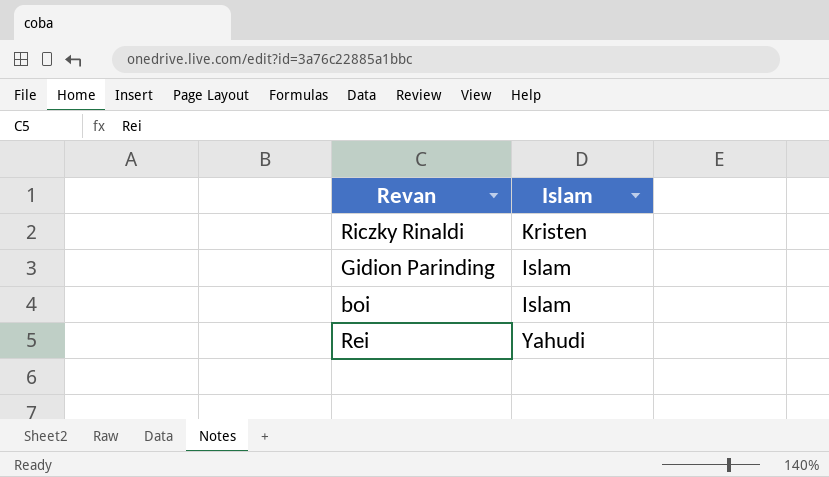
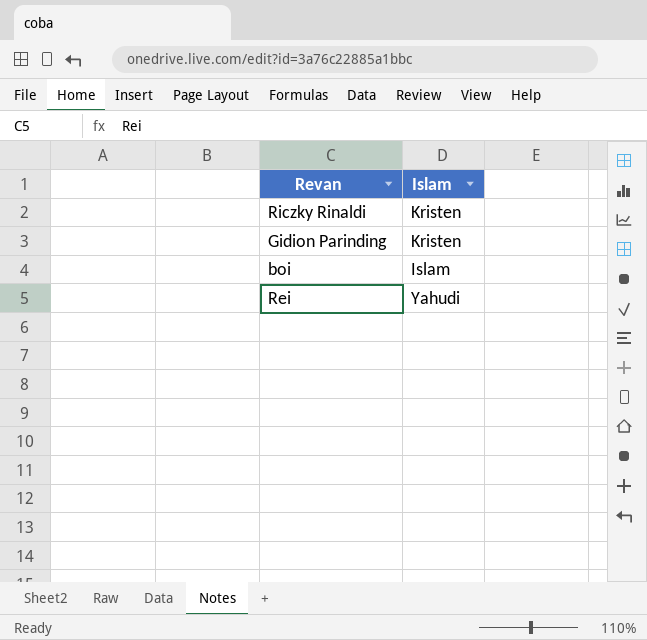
Gidion Parinding | Islam: Islam -> Kristen

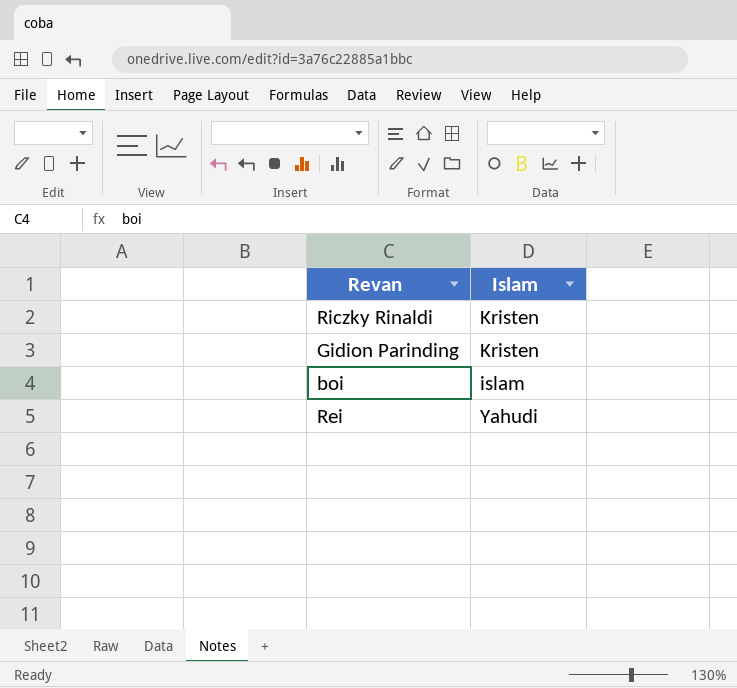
boi | Islam: Islam -> islam

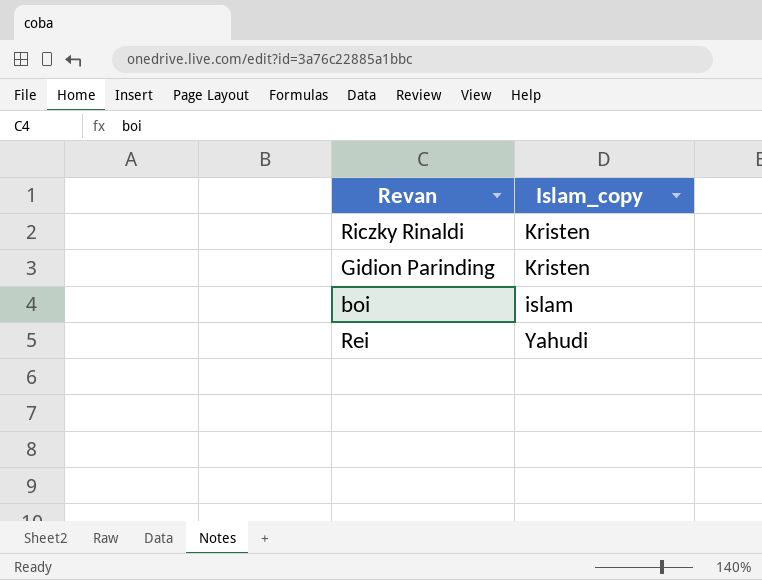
column name: Islam -> Islam_copy

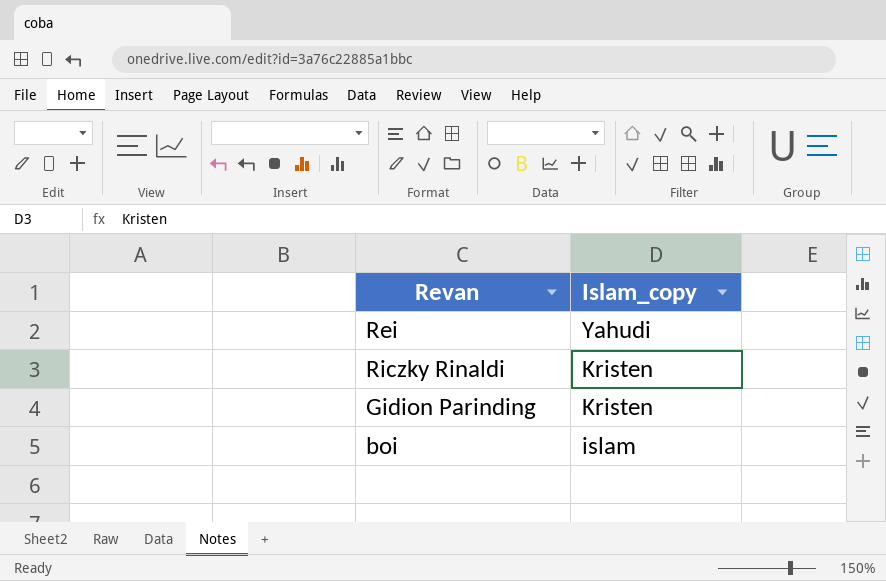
row order: none -> Islam_copy descending

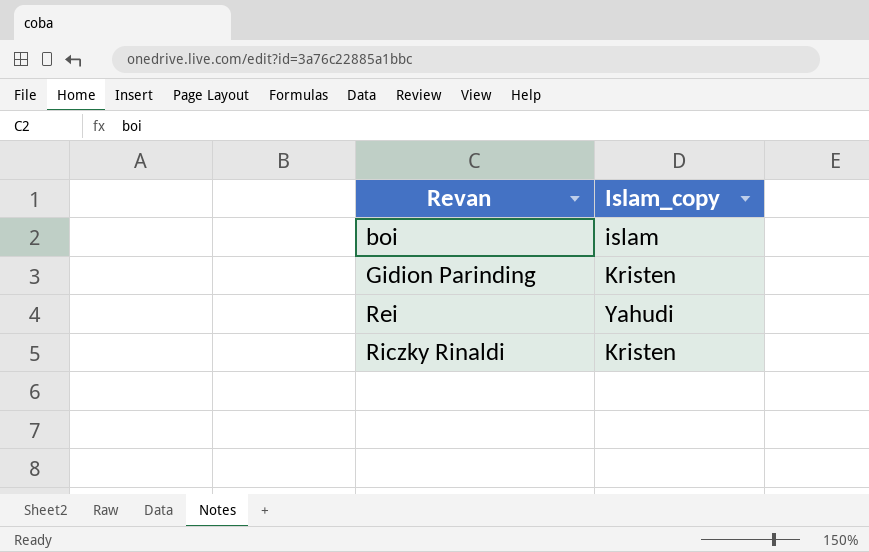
row order: Islam_copy descending -> Revan ascending

